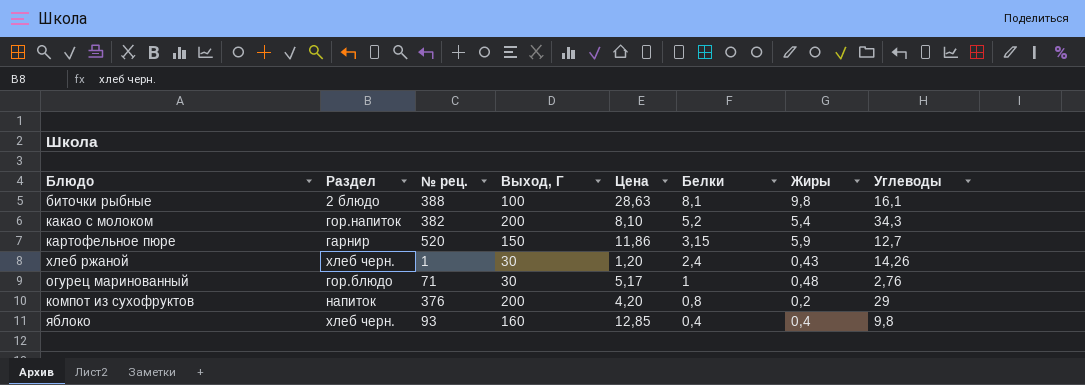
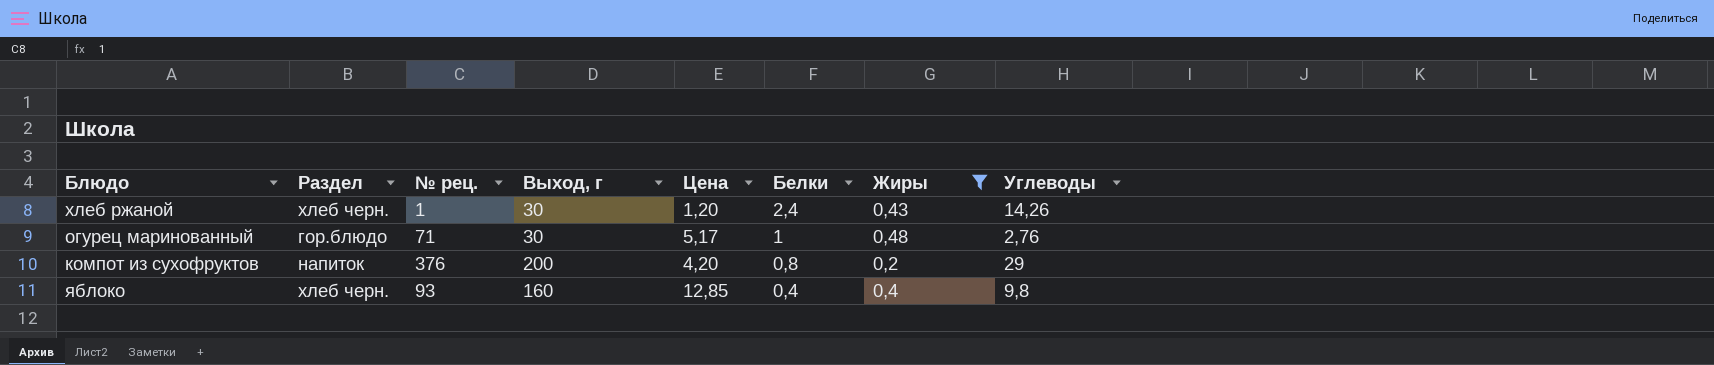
filter: none -> Жиры <= 0,48
column name: Выход, Г -> Выход, г

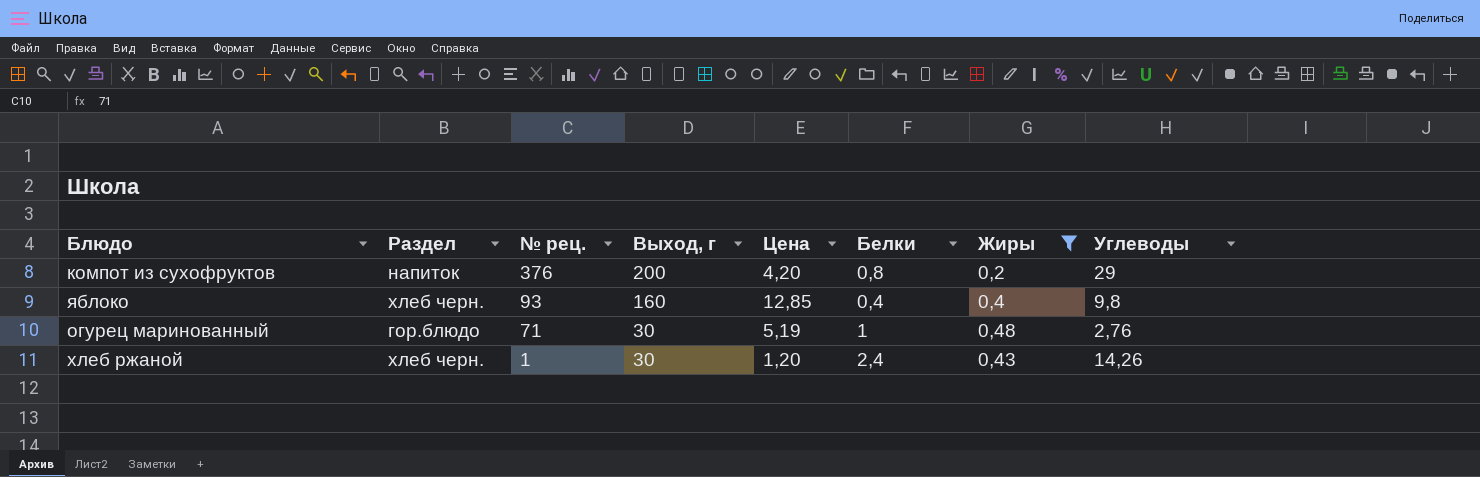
row order: Белки descending -> № рец. descending
огурец маринованный | Цена: 5,17 -> 5,19

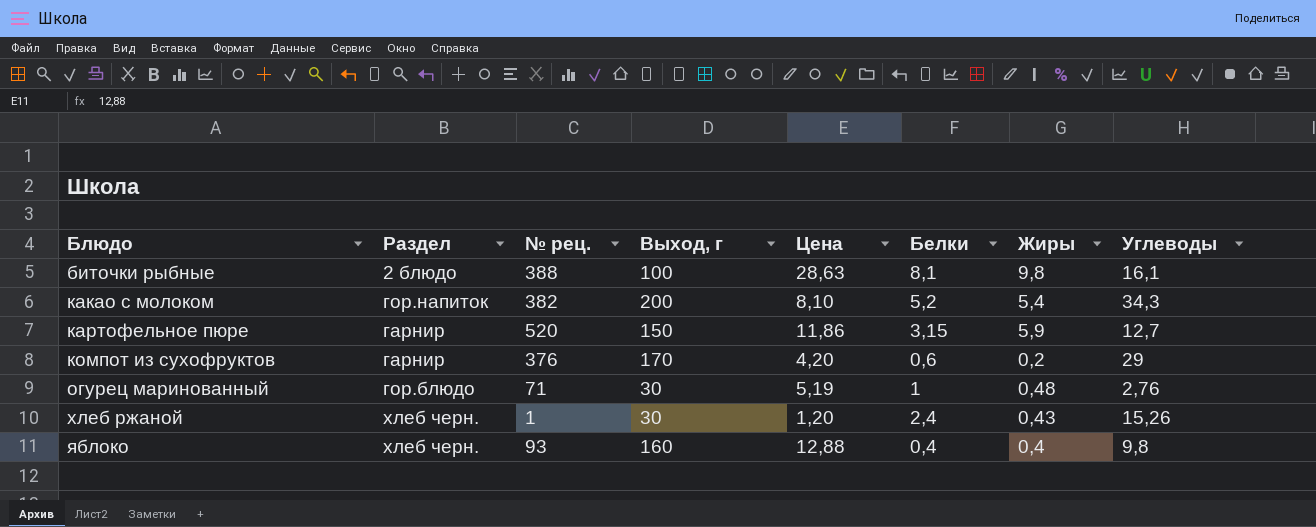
filter: Жиры <= 0,48 -> none
row order: № рец. descending -> Блюдо ascending
компот из сухофруктов | Раздел: напиток -> гарнир
компот из сухофруктов | Выход, г: 200 -> 170
компот из сухофруктов | Белки: 0,8 -> 0,6
хлеб ржаной | Углеводы: 14,26 -> 15,26
яблоко | Цена: 12,85 -> 12,88

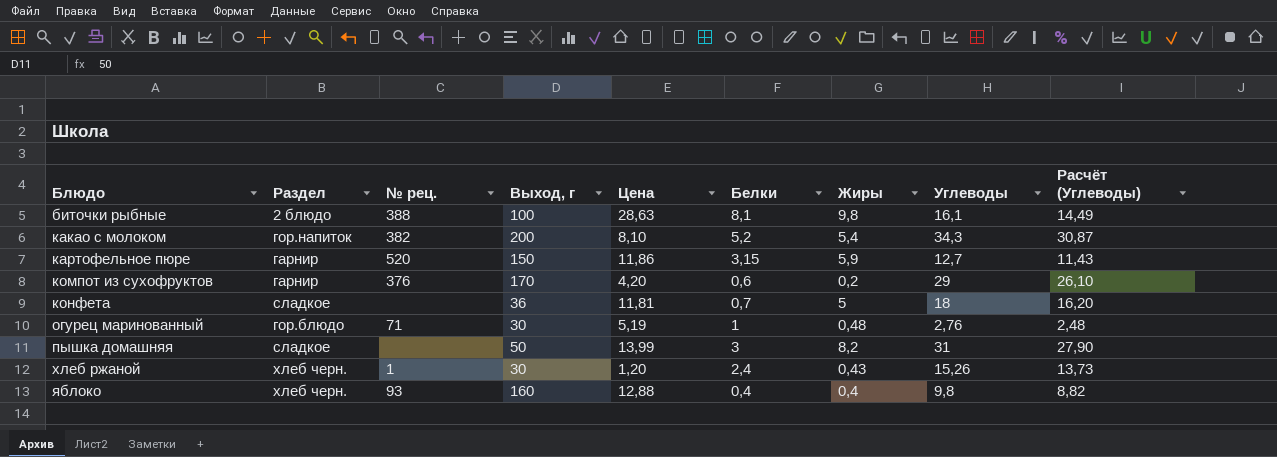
column Расчёт (Углеводы) | formula: none -> [Углеводы] * 0,9
row конфета: none -> сладкое | none | 36 | 11,81 | 0,7 | 5 | 18 | 16,20
row пышка домашняя: none -> сладкое | none | 50 | 13,99 | 3 | 8,2 | 31 | 27,90

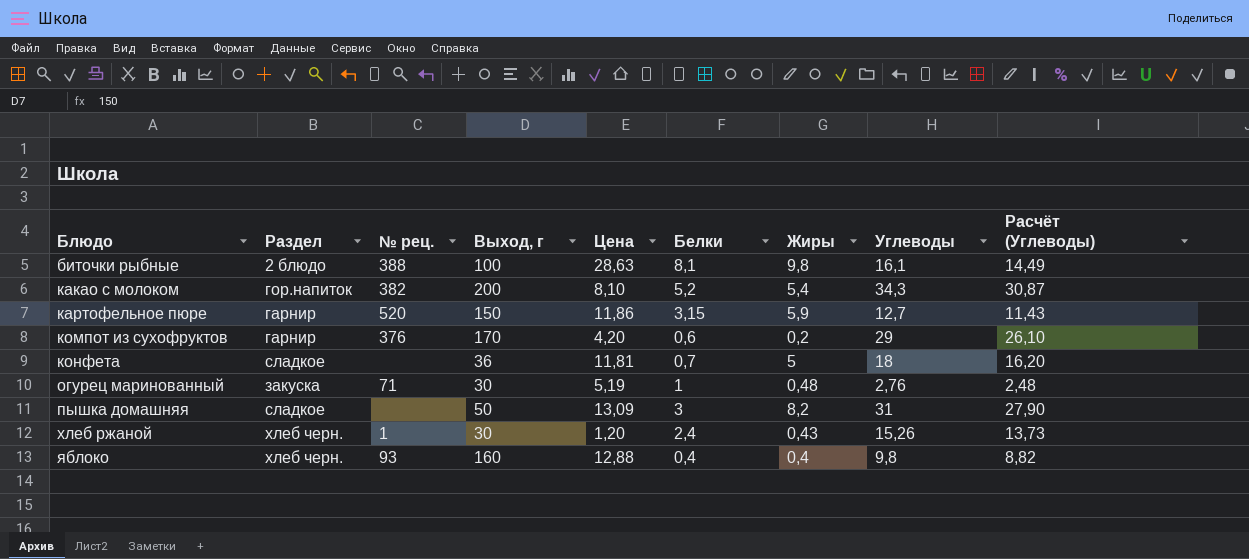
огурец маринованный | Раздел: гор.блюдо -> закуска
пышка домашняя | Цена: 13,99 -> 13,09

